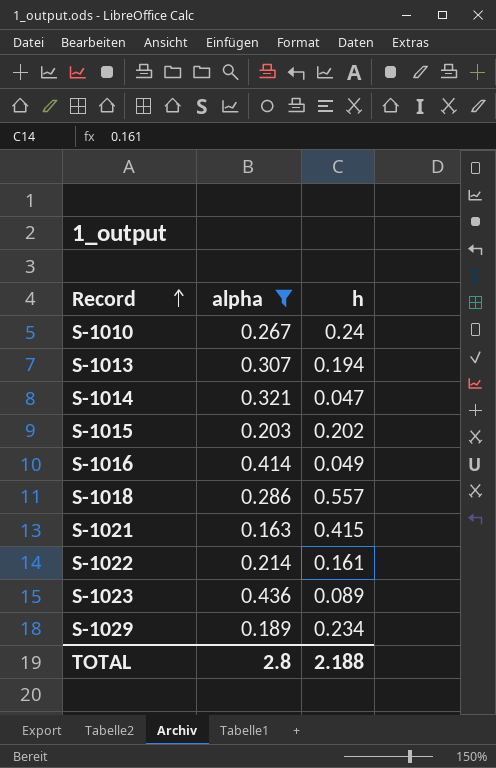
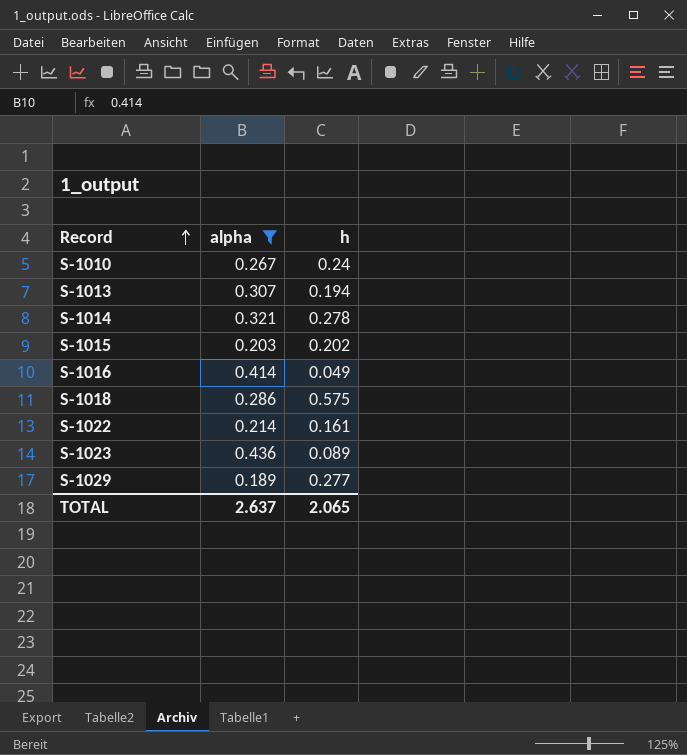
row S-1021: 0.163 | 0.415 -> none
S-1014 | h: 0.047 -> 0.278
S-1018 | h: 0.557 -> 0.575
S-1029 | h: 0.234 -> 0.277
TOTAL | alpha: 2.8 -> 2.637
TOTAL | h: 2.188 -> 2.065

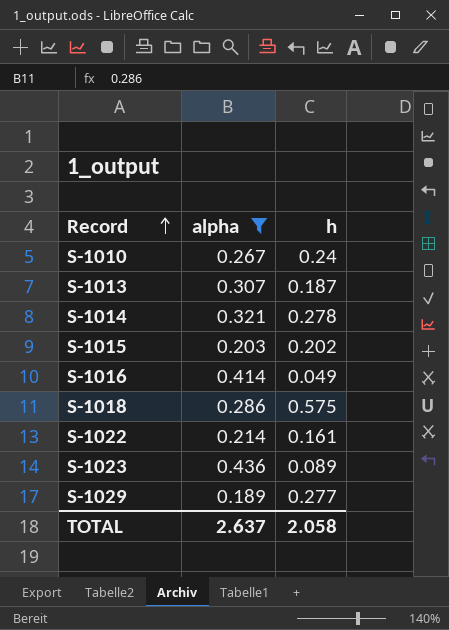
S-1013 | h: 0.194 -> 0.187
TOTAL | h: 2.065 -> 2.058

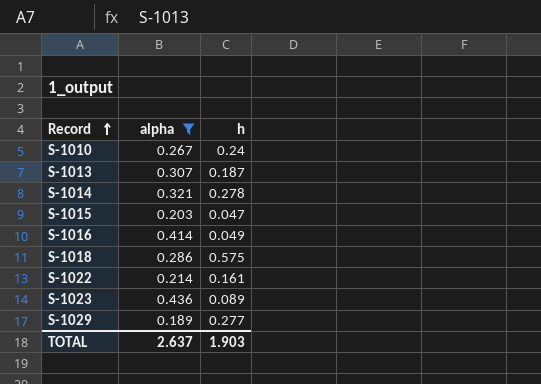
S-1015 | h: 0.202 -> 0.047
TOTAL | h: 2.058 -> 1.903

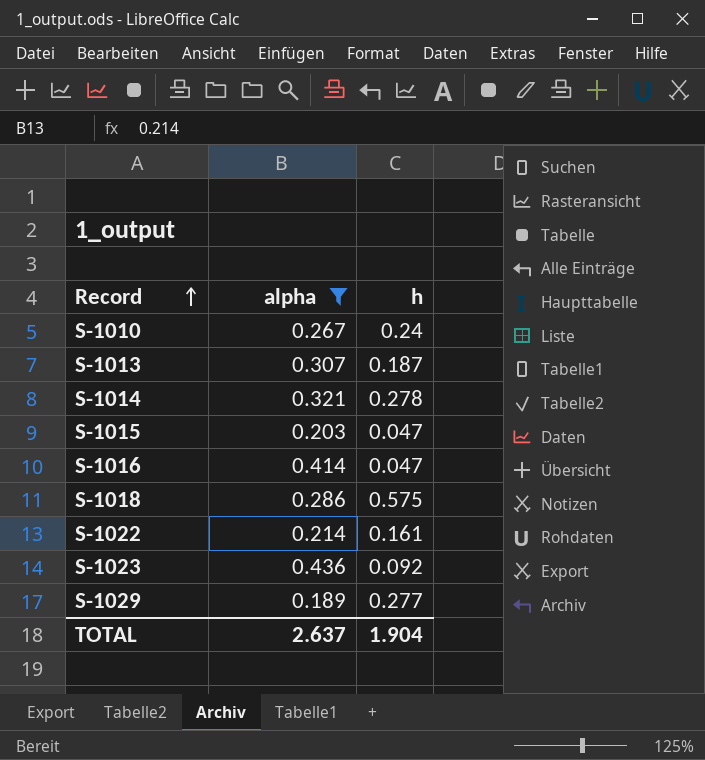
S-1016 | h: 0.049 -> 0.047
S-1023 | h: 0.089 -> 0.092
TOTAL | h: 1.903 -> 1.904

